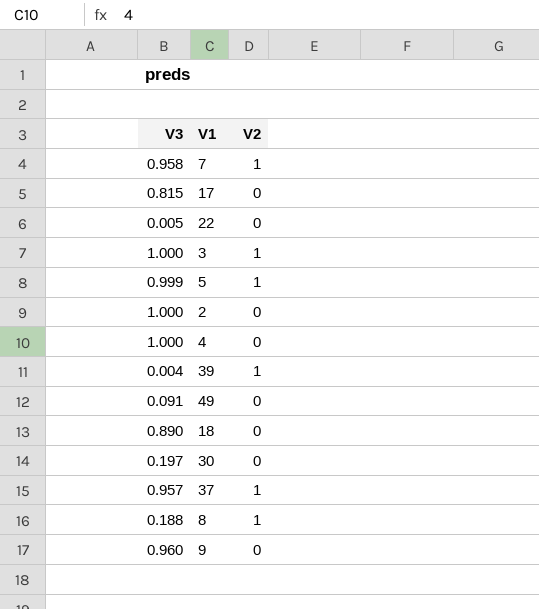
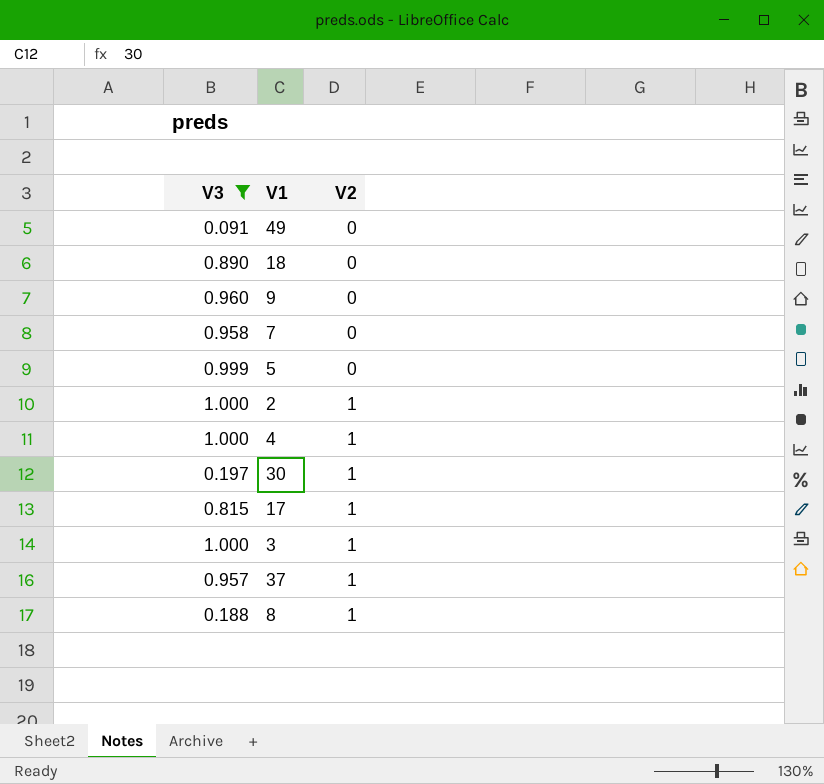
filter: none -> V3 >= 0.091
row order: none -> V2 ascending
7 | V2: 1 -> 0
5 | V2: 1 -> 0
2 | V2: 0 -> 1
4 | V2: 0 -> 1
30 | V2: 0 -> 1
17 | V2: 0 -> 1

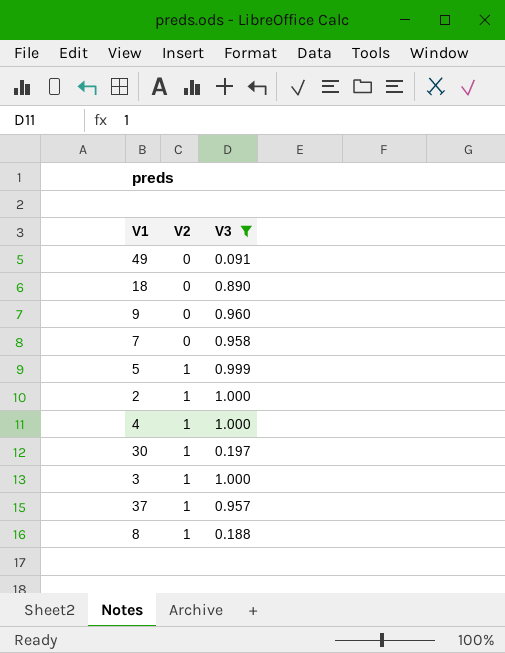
column V3 | position: 1 -> 3
row 17: 0.815 | 1 -> none
5 | V2: 0 -> 1

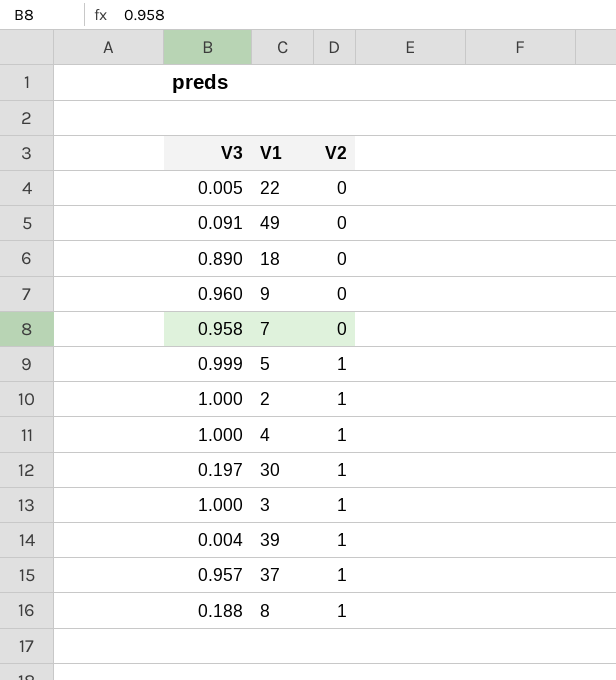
filter: V3 >= 0.091 -> none
column V3 | position: 3 -> 1

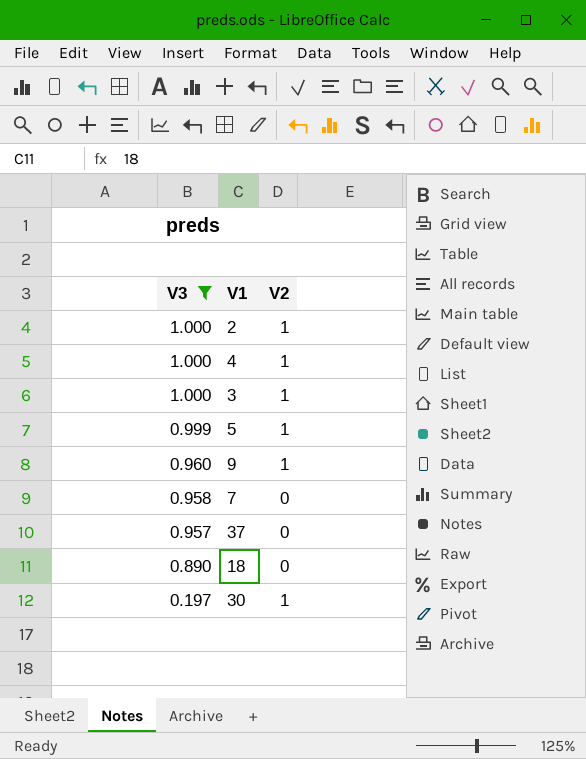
filter: none -> V3 >= 0.197
row order: V2 ascending -> V3 descending
9 | V2: 0 -> 1
37 | V2: 1 -> 0

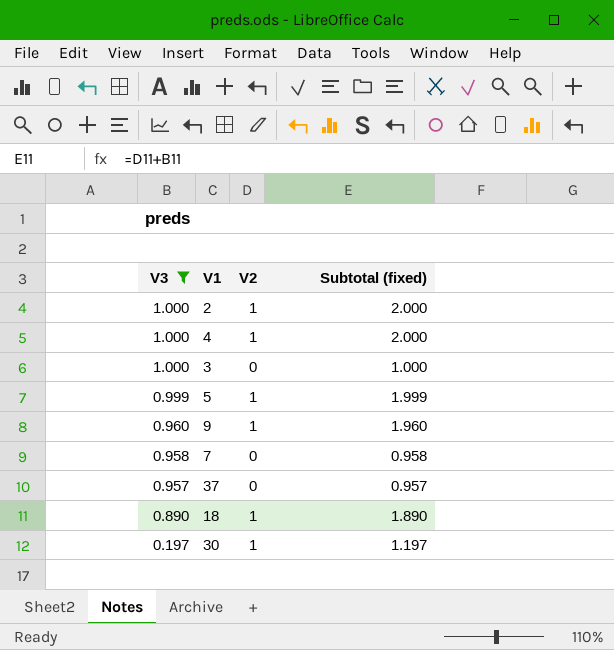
column Subtotal (fixed) | formula: none -> [V3] + [V2]
3 | V2: 1 -> 0
18 | V2: 0 -> 1

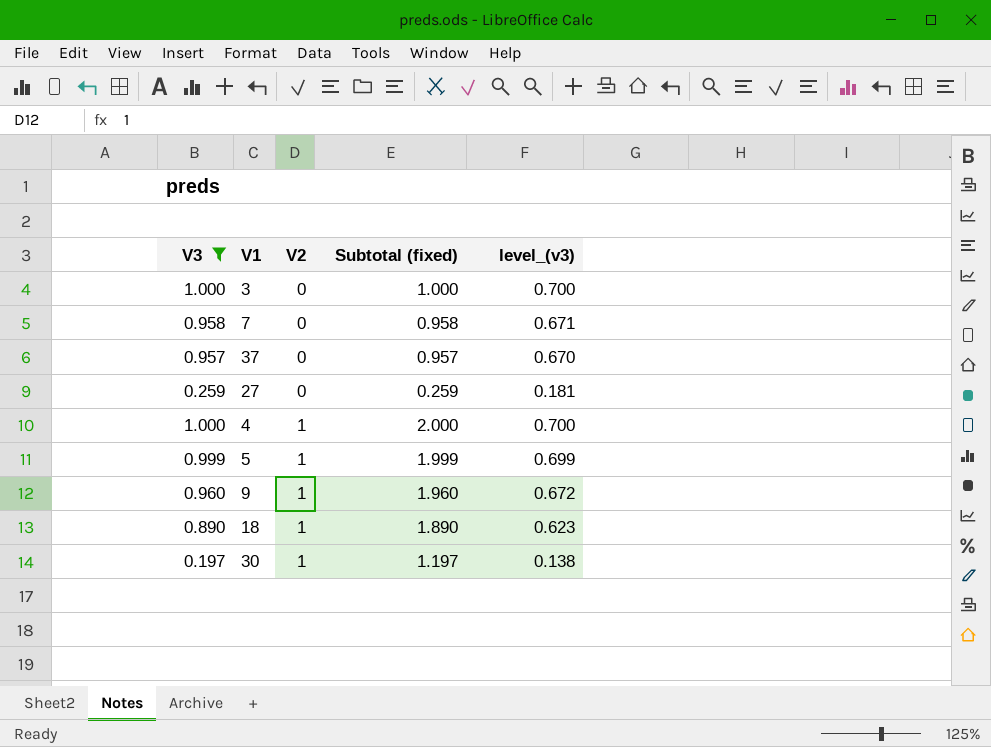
row order: V3 descending -> V2 ascending
column level_(v3) | formula: none -> [V3] * 0.7
row 2: 1.000 | 1 | 2.000 -> none
row 27: none -> 0.259 | 0 | 0.259 | 0.181

